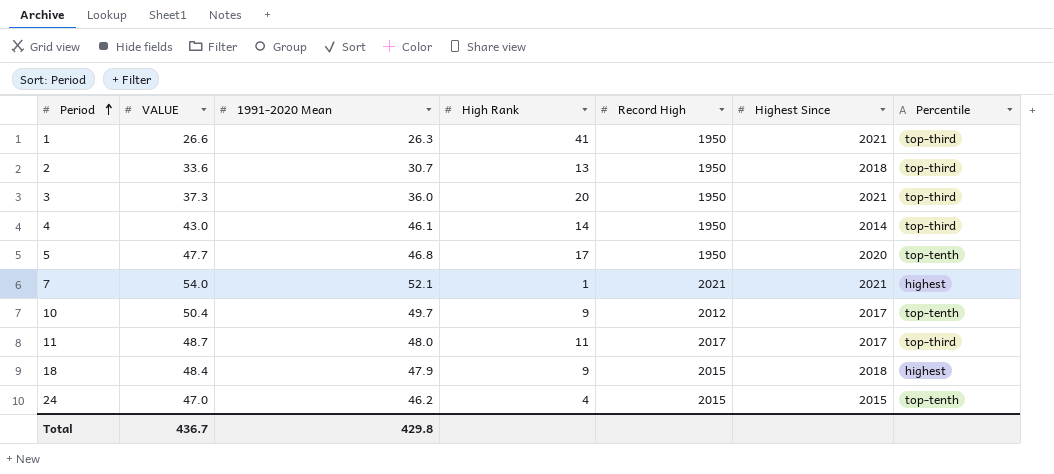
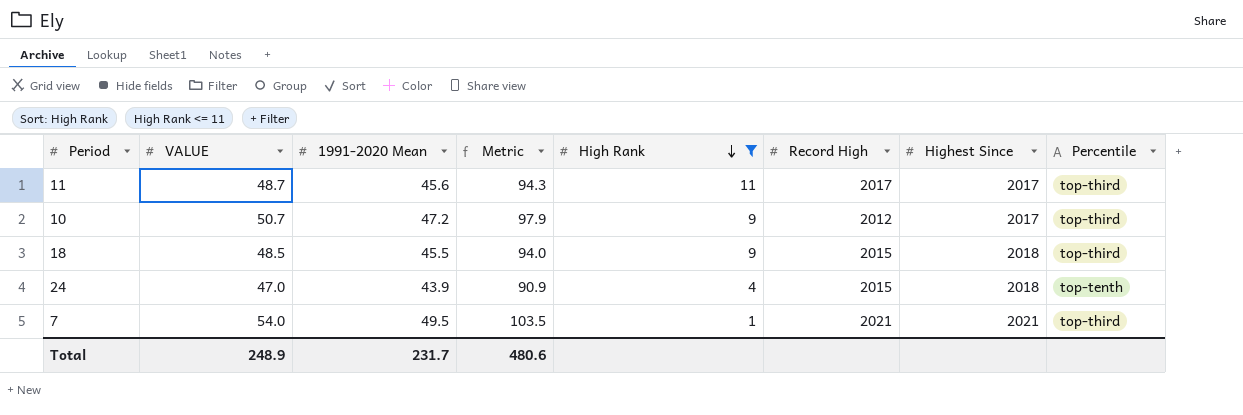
filter: none -> High Rank <= 11
row order: Period ascending -> High Rank descending
column Metric | formula: none -> [VALUE] + [1991-2020 Mean]
11 | 1991-2020 Mean: 48.0 -> 45.6
10 | VALUE: 50.4 -> 50.7
10 | 1991-2020 Mean: 49.7 -> 47.2
10 | Percentile: top-tenth -> top-third
18 | VALUE: 48.4 -> 48.5
18 | 1991-2020 Mean: 47.9 -> 45.5
18 | Percentile: highest -> top-third
24 | 1991-2020 Mean: 46.2 -> 43.9
24 | Highest Since: 2015 -> 2018
7 | 1991-2020 Mean: 52.1 -> 49.5
7 | Percentile: highest -> top-third
Total | VALUE: 436.7 -> 248.9
Total | 1991-2020 Mean: 429.8 -> 231.7

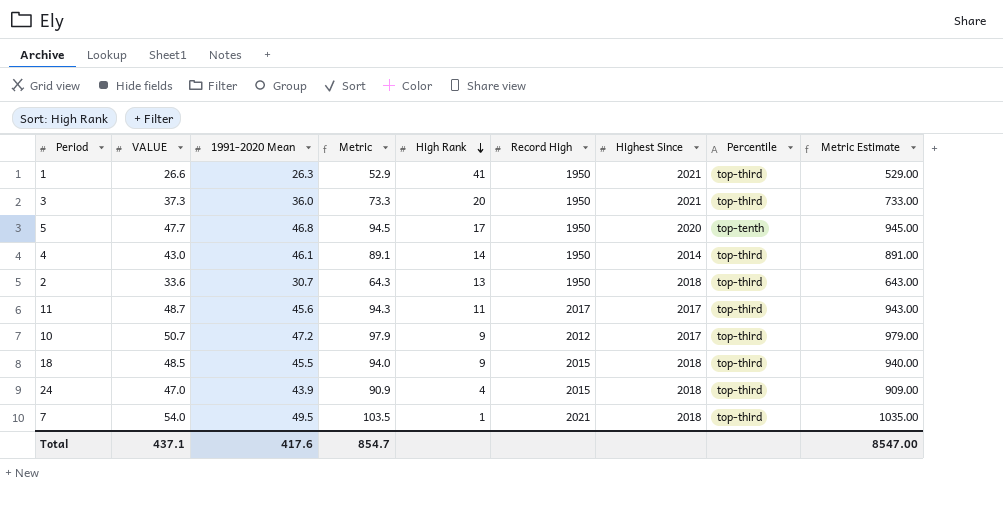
filter: High Rank <= 11 -> none
column Metric Estimate | formula: none -> [Metric] * 10
24 | Percentile: top-tenth -> top-third
7 | Highest Since: 2021 -> 2018
Total | VALUE: 248.9 -> 437.1
Total | 1991-2020 Mean: 231.7 -> 417.6
Total | Metric: 480.6 -> 854.7

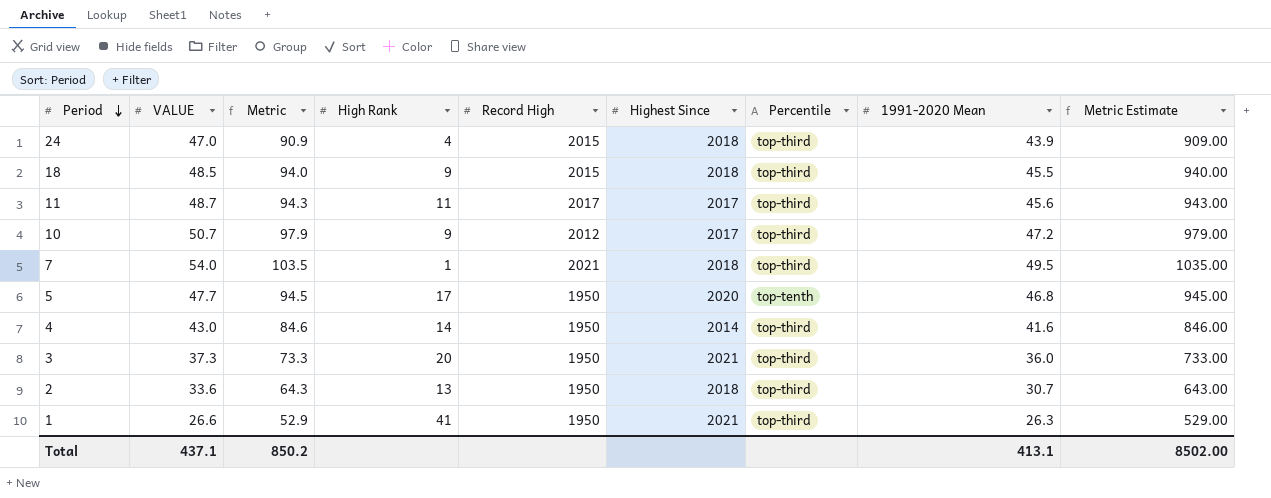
row order: High Rank descending -> Period descending
column 1991-2020 Mean | position: 3 -> 8
4 | Metric: 89.1 -> 84.6
4 | 1991-2020 Mean: 46.1 -> 41.6
4 | Metric Estimate: 891.00 -> 846.00
Total | Metric: 854.7 -> 850.2
Total | 1991-2020 Mean: 417.6 -> 413.1
Total | Metric Estimate: 8547.00 -> 8502.00

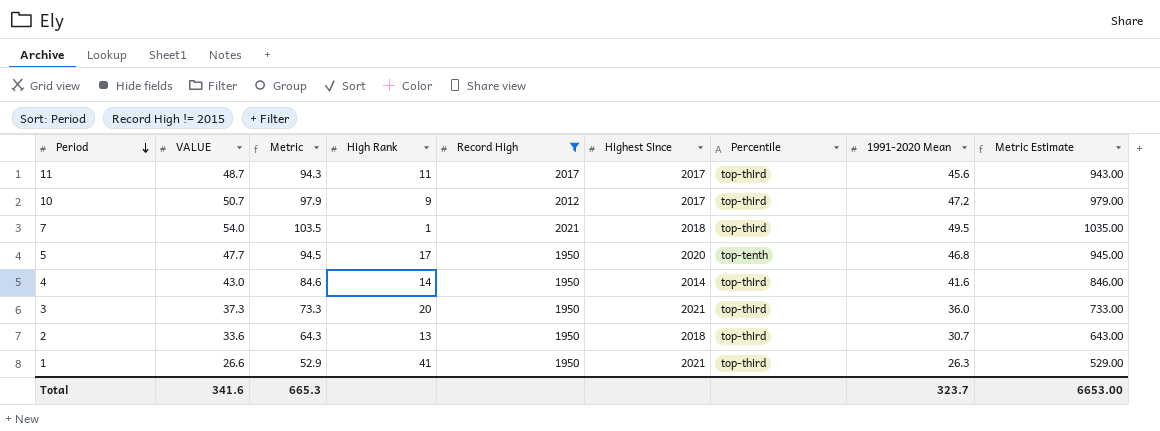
filter: none -> Record High != 2015
Total | VALUE: 437.1 -> 341.6
Total | Metric: 850.2 -> 665.3
Total | 1991-2020 Mean: 413.1 -> 323.7
Total | Metric Estimate: 8502.00 -> 6653.00

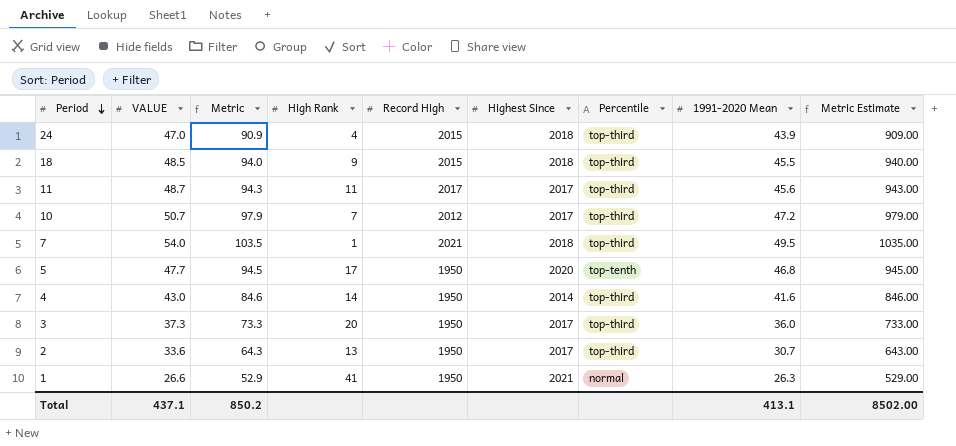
filter: Record High != 2015 -> none
10 | High Rank: 9 -> 7
3 | Highest Since: 2021 -> 2017
2 | Highest Since: 2018 -> 2017
1 | Percentile: top-third -> normal
Total | VALUE: 341.6 -> 437.1
Total | Metric: 665.3 -> 850.2
Total | 1991-2020 Mean: 323.7 -> 413.1
Total | Metric Estimate: 6653.00 -> 8502.00

